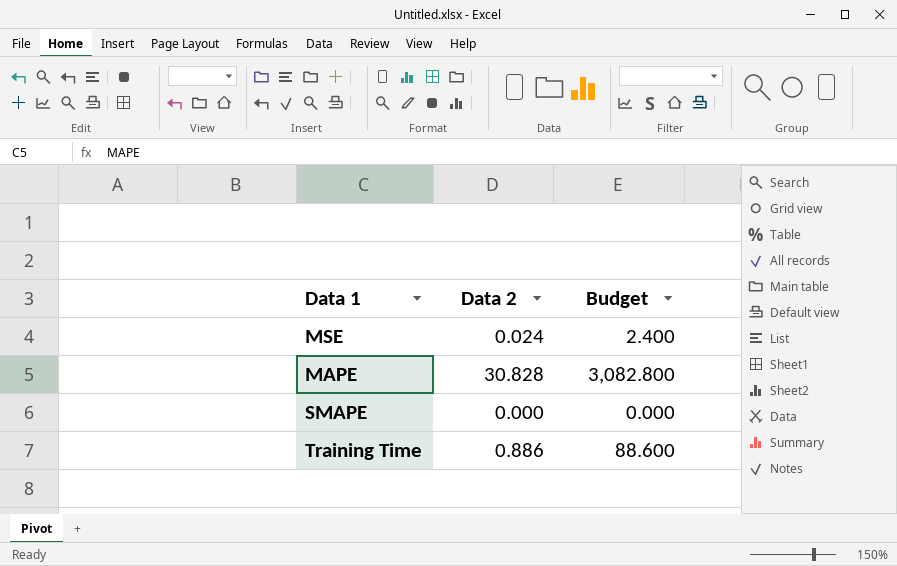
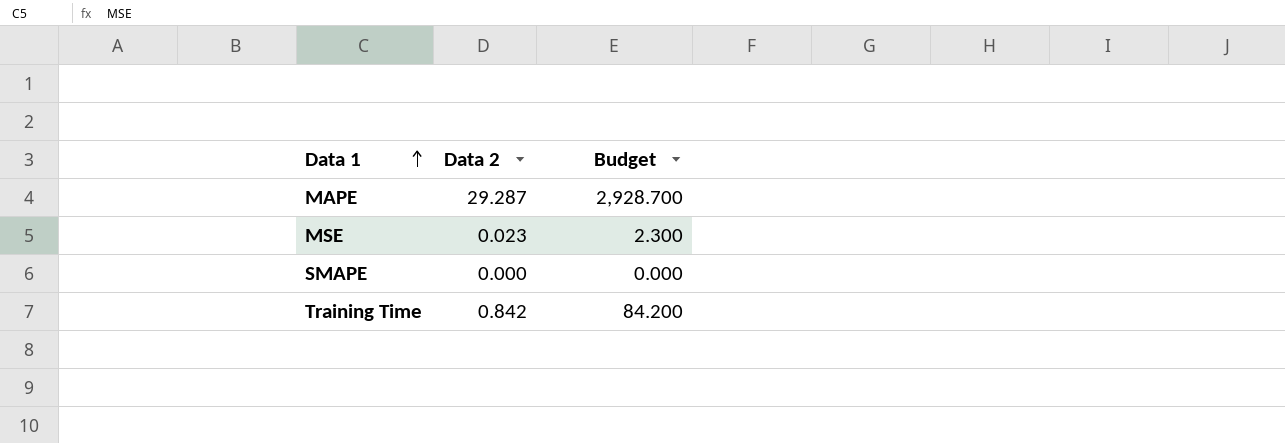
row order: none -> Data 1 ascending
MAPE | Data 2: 30.828 -> 29.287
MAPE | Budget: 3,082.800 -> 2,928.700
MSE | Data 2: 0.024 -> 0.023
MSE | Budget: 2.400 -> 2.300
Training Time | Data 2: 0.886 -> 0.842
Training Time | Budget: 88.600 -> 84.200

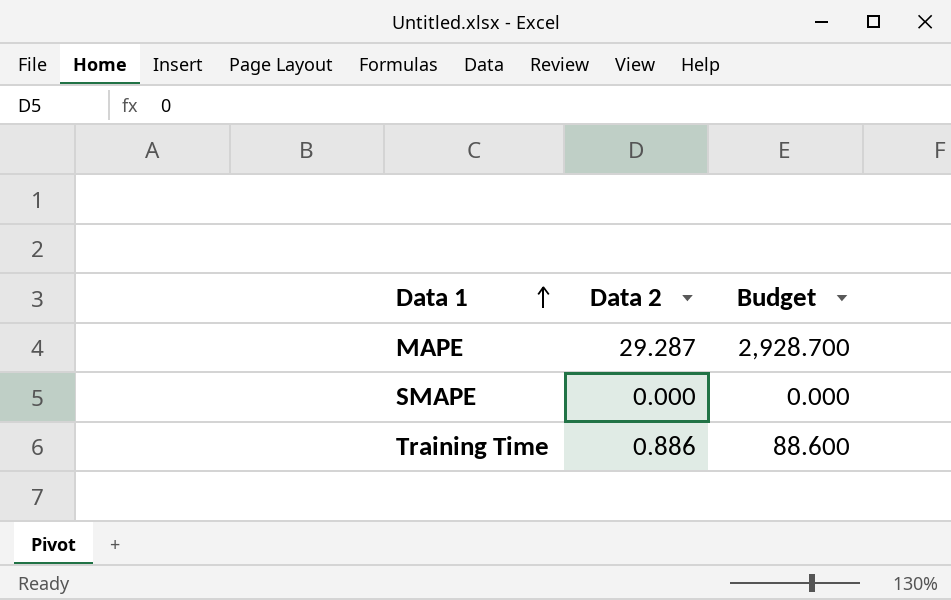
row MSE: 0.023 | 2.300 -> none
Training Time | Data 2: 0.842 -> 0.886
Training Time | Budget: 84.200 -> 88.600

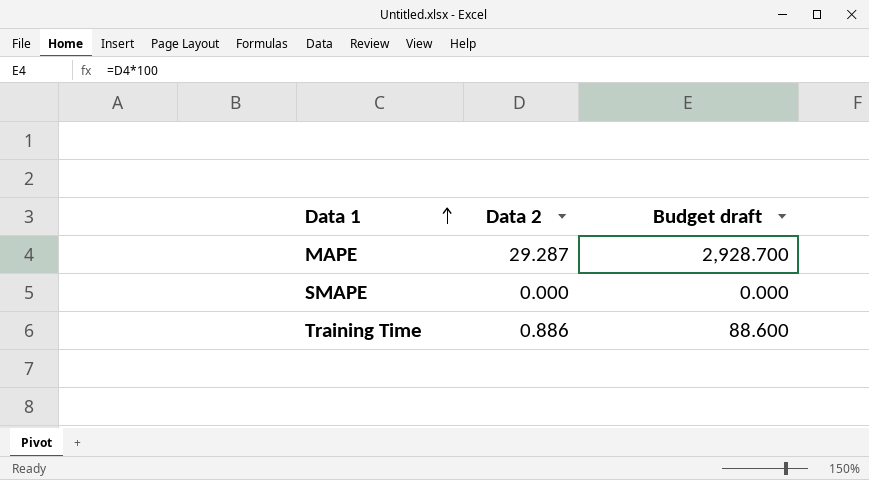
column name: Budget -> Budget draft

